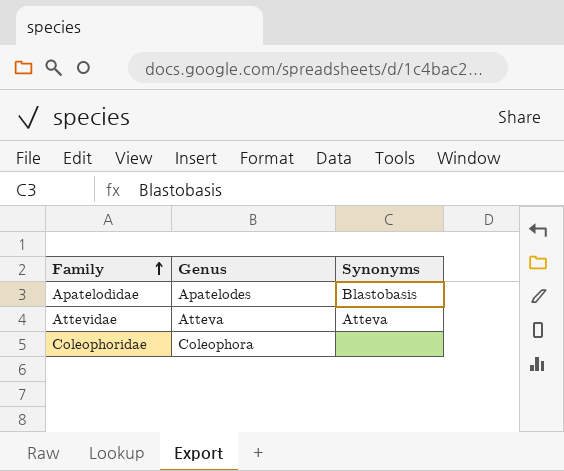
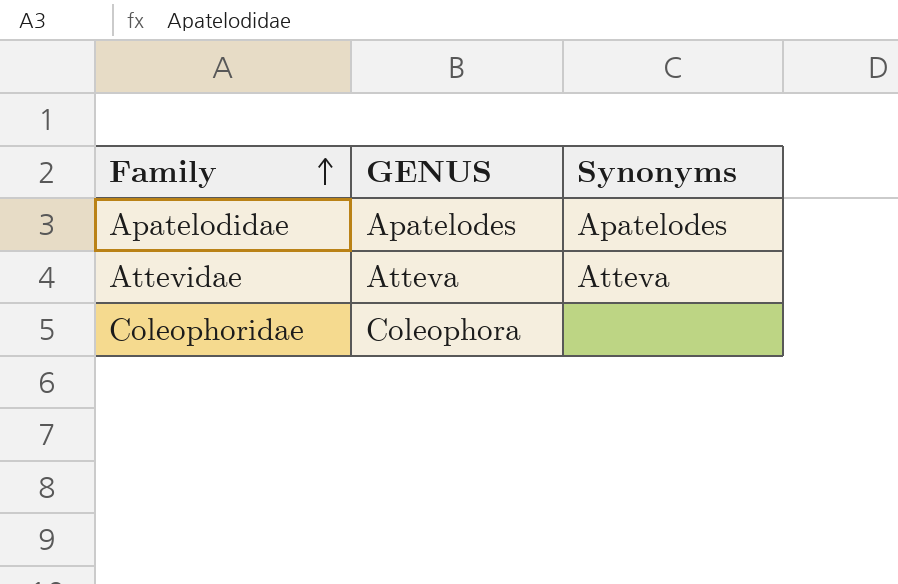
column name: Genus -> GENUS
Apatelodidae | Synonyms: Blastobasis -> Apatelodes

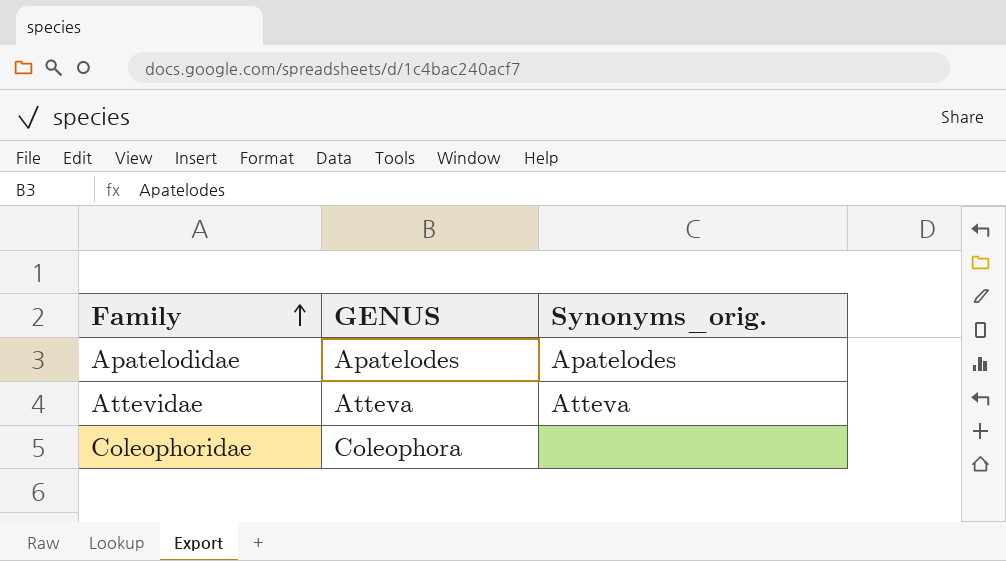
column name: Synonyms -> Synonyms_orig.

